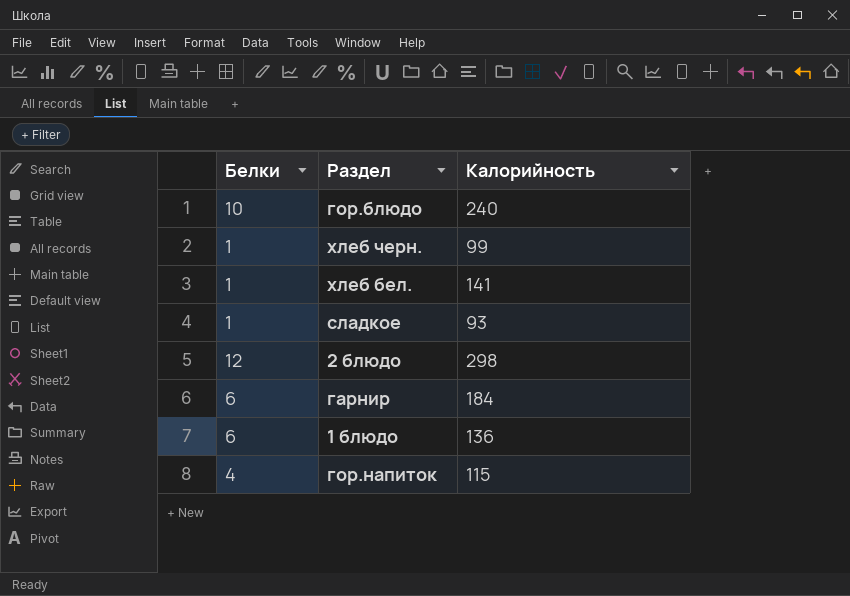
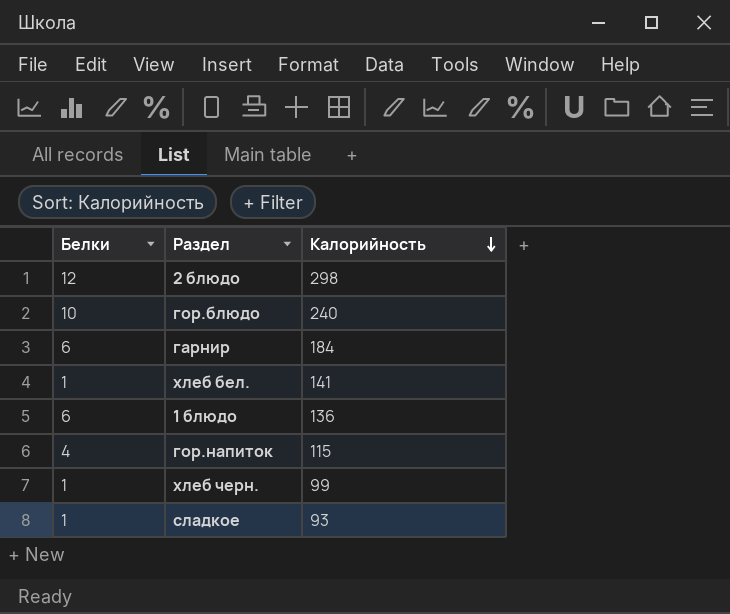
row order: none -> Калорийность descending

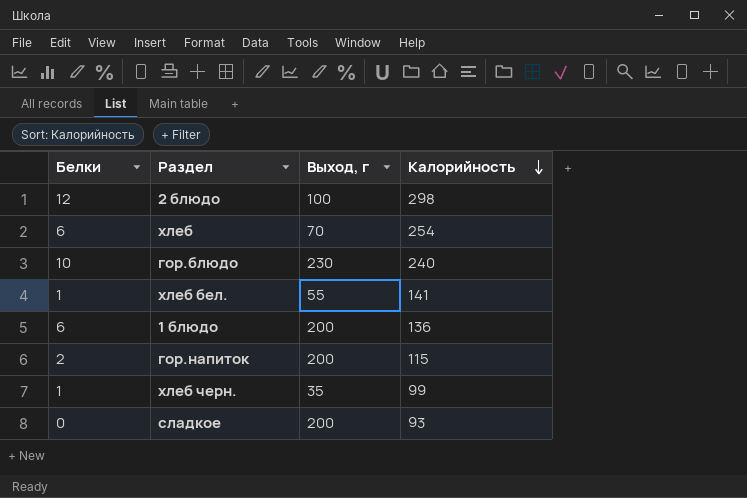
column Выход, г | position: none -> 3
row гарнир: 6 | 184 -> none
row хлеб: none -> 6 | 70 | 254
гор.напиток | Белки: 4 -> 2
сладкое | Белки: 1 -> 0

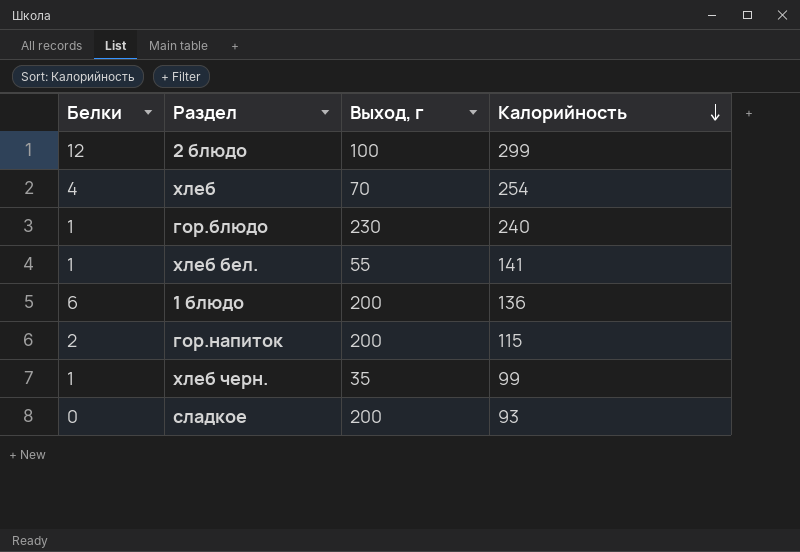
2 блюдо | Калорийность: 298 -> 299
хлеб | Белки: 6 -> 4
гор.блюдо | Белки: 10 -> 1

